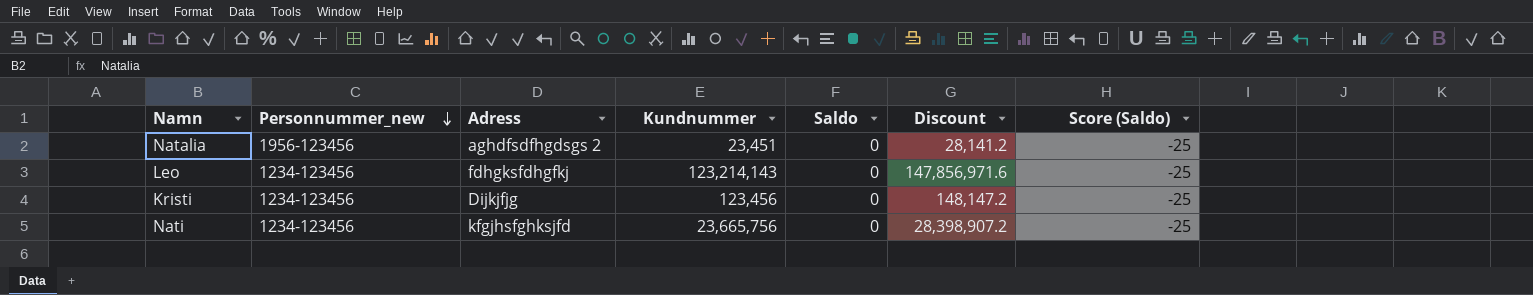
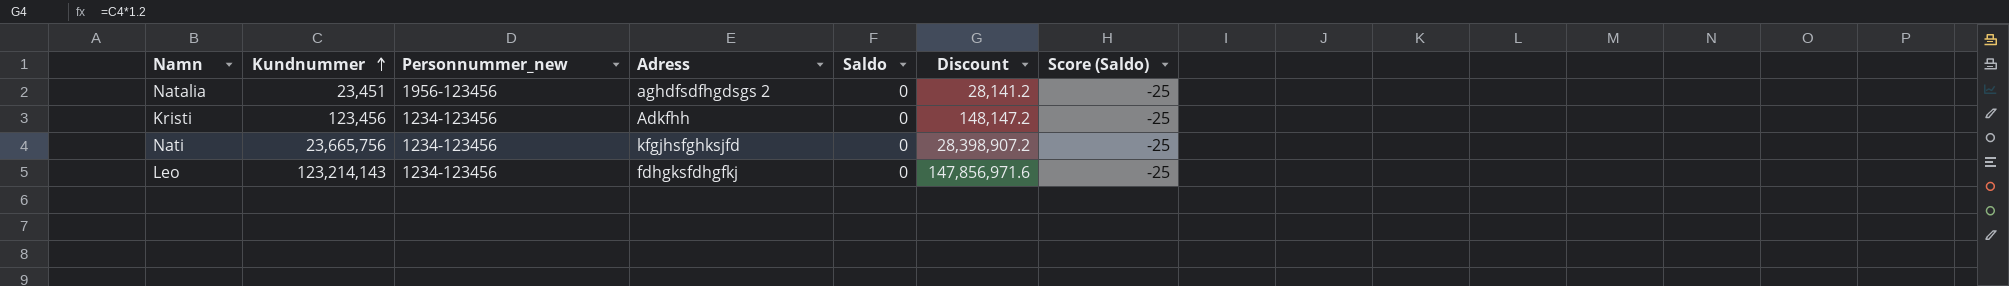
row order: Personnummer_new descending -> Kundnummer ascending
column Kundnummer | position: 4 -> 2
Kristi | Adress: Dijkjfjg -> Adkfhh

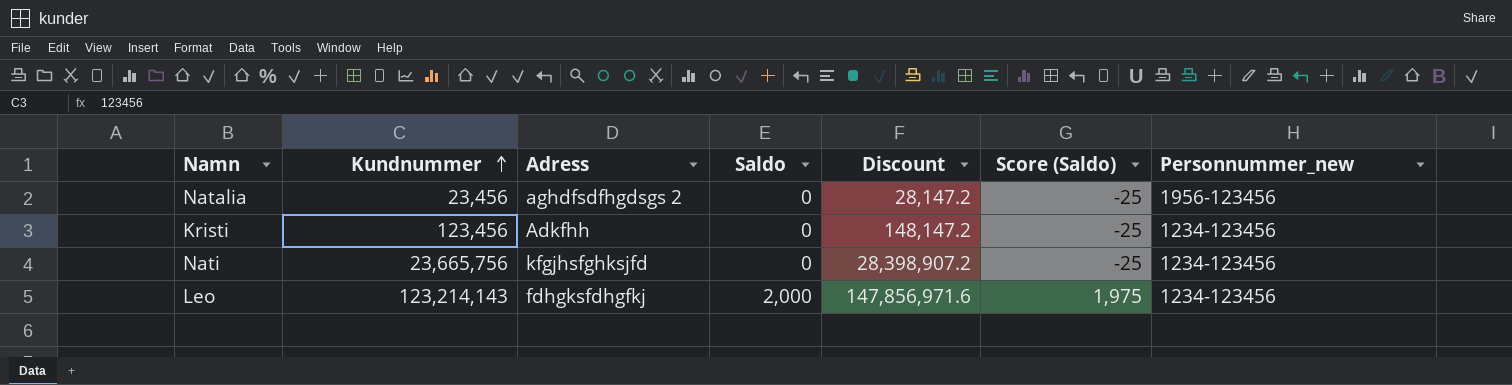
column Personnummer_new | position: 3 -> 7
Natalia | Kundnummer: 23,451 -> 23,456
Natalia | Discount: 28,141.2 -> 28,147.2
Leo | Saldo: 0 -> 2,000
Leo | Score (Saldo): -25 -> 1,975

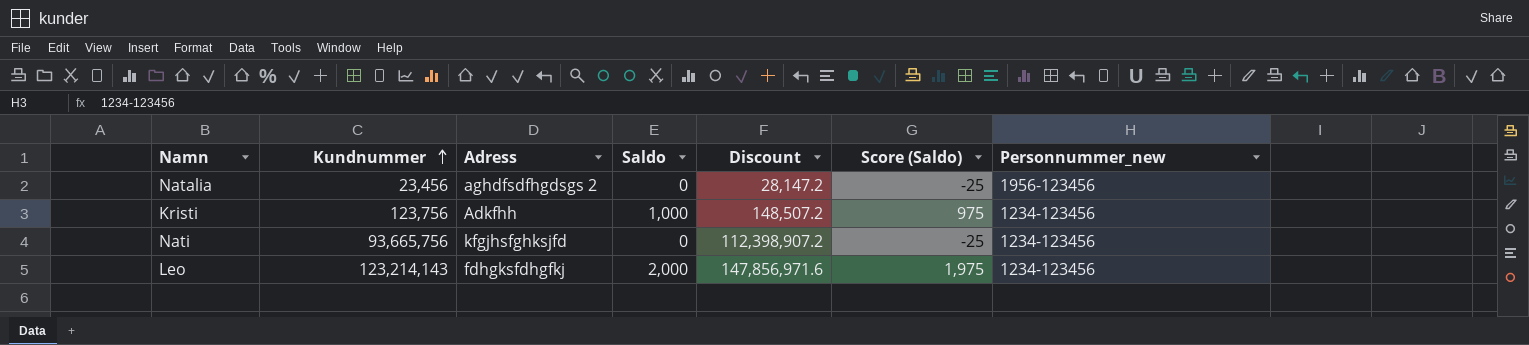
Kristi | Kundnummer: 123,456 -> 123,756
Kristi | Saldo: 0 -> 1,000
Kristi | Discount: 148,147.2 -> 148,507.2
Kristi | Score (Saldo): -25 -> 975
Nati | Kundnummer: 23,665,756 -> 93,665,756
Nati | Discount: 28,398,907.2 -> 112,398,907.2

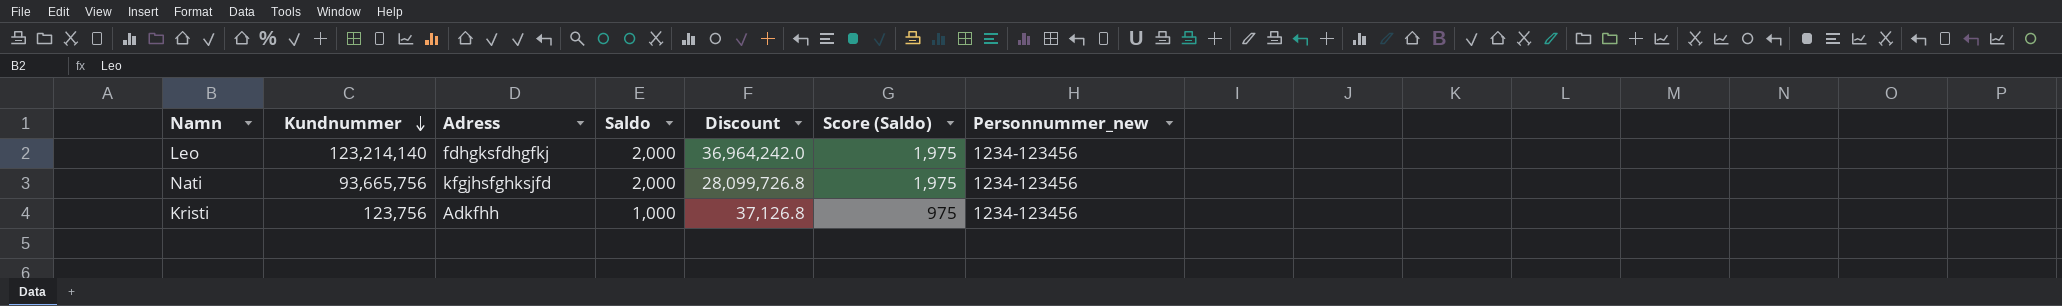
row order: Kundnummer ascending -> Kundnummer descending
column Discount | formula: [Kundnummer] * 1.2 -> [Kundnummer] * 0.3
row Natalia: 23,456 | aghdfsdfhgdsgs 2 | 0 | 28,147.2 | -25 | 1956-123456 -> none
Leo | Kundnummer: 123,214,143 -> 123,214,140
Nati | Saldo: 0 -> 2,000
Nati | Score (Saldo): -25 -> 1,975

